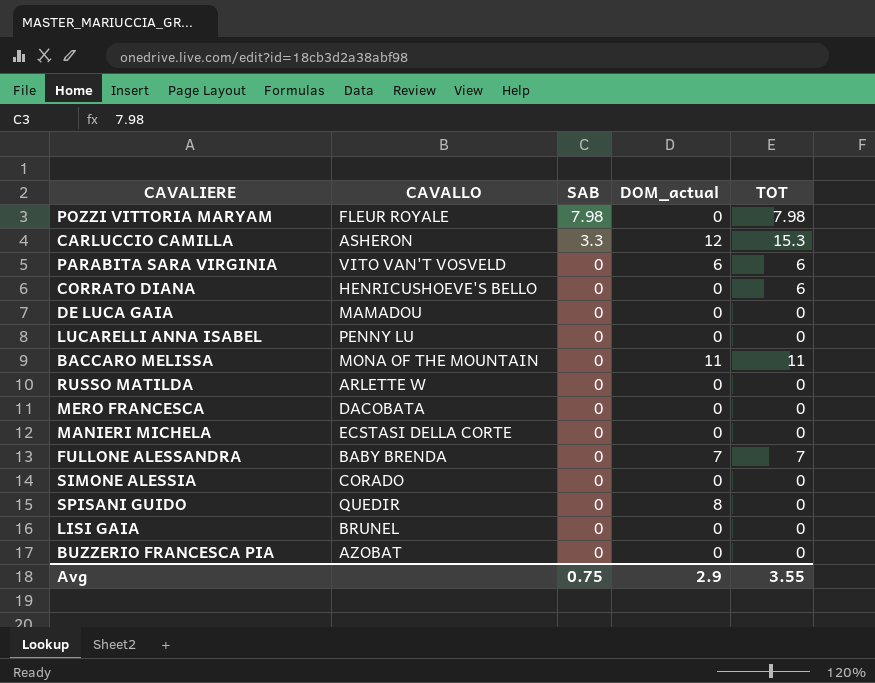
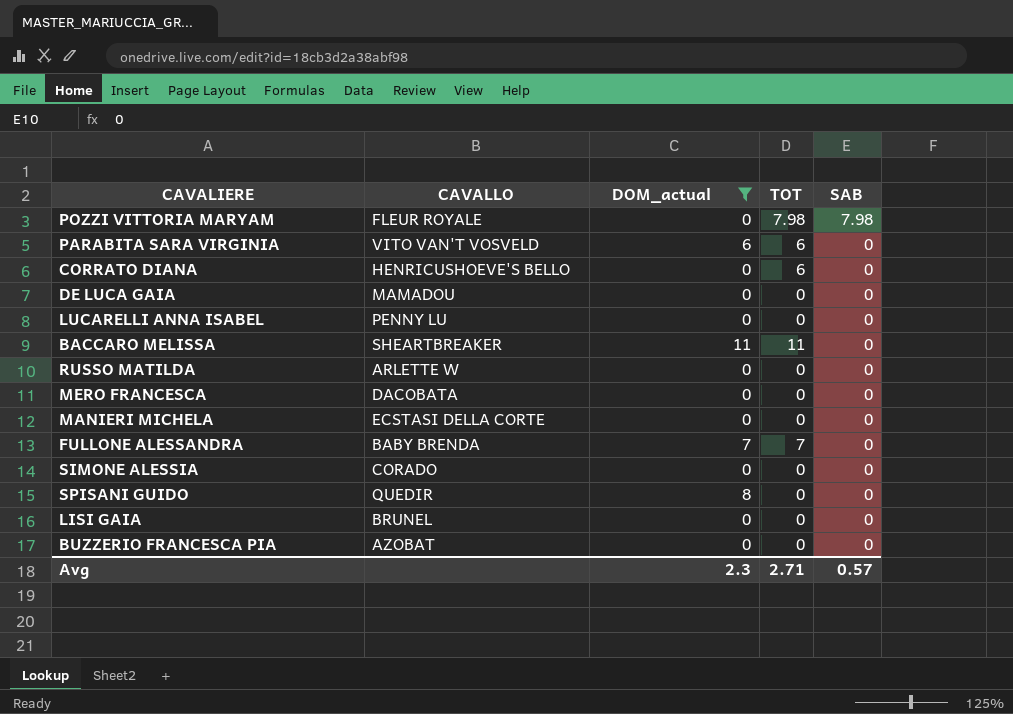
filter: none -> DOM_actual != 12
column SAB | position: 3 -> 5
BACCARO MELISSA | CAVALLO: MONA OF THE MOUNTAIN -> SHEARTBREAKER
Avg | DOM_actual: 2.9 -> 2.3
Avg | TOT: 3.55 -> 2.71
Avg | SAB: 0.75 -> 0.57

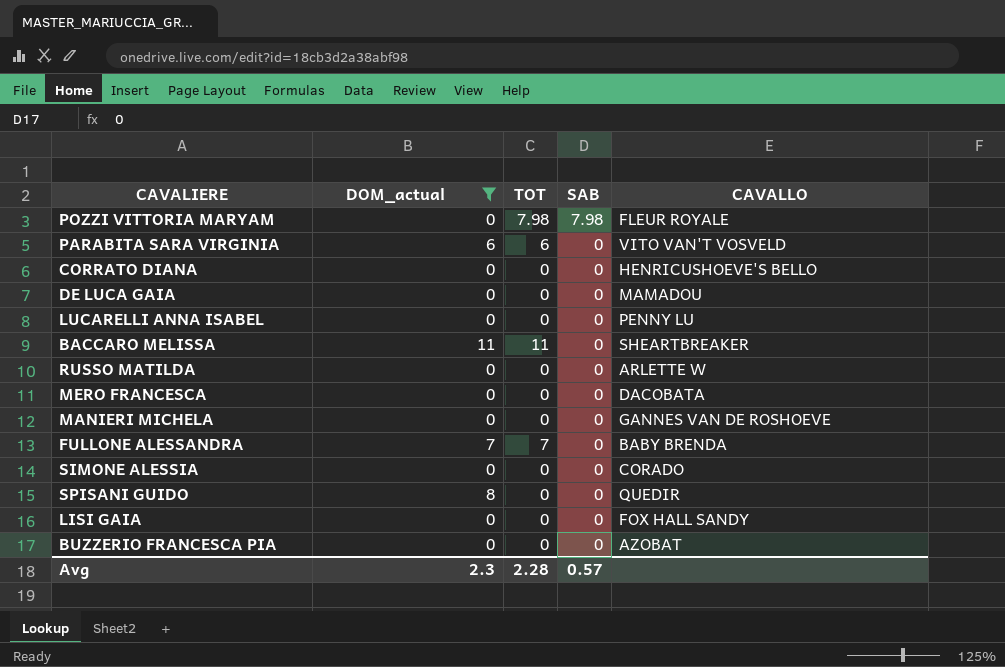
column CAVALLO | position: 2 -> 5
CORRATO DIANA | TOT: 6 -> 0
MANIERI MICHELA | CAVALLO: ECSTASI DELLA CORTE -> GANNES VAN DE ROSHOEVE
LISI GAIA | CAVALLO: BRUNEL -> FOX HALL SANDY
Avg | TOT: 2.71 -> 2.28

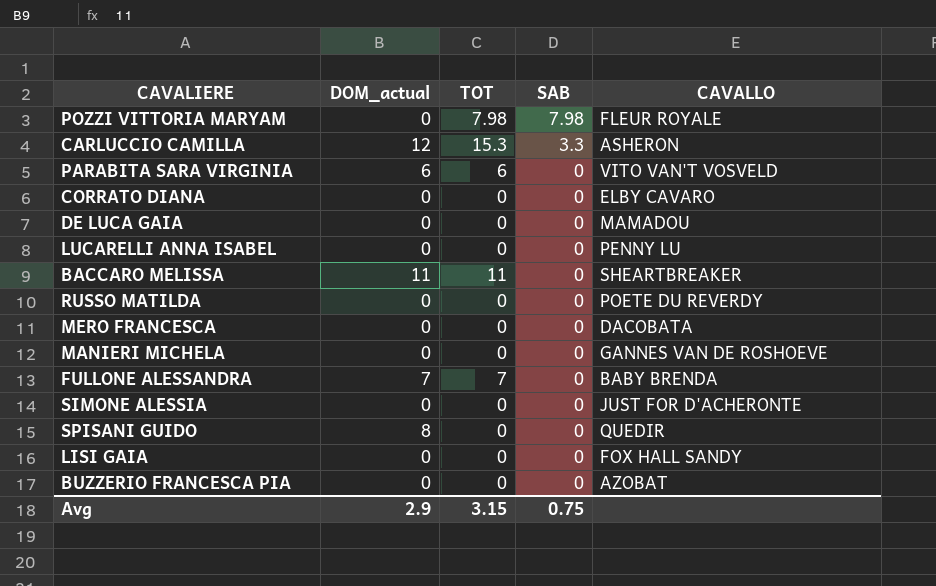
filter: DOM_actual != 12 -> none
CORRATO DIANA | CAVALLO: HENRICUSHOEVE'S BELLO -> ELBY CAVARO
RUSSO MATILDA | CAVALLO: ARLETTE W -> POETE DU REVERDY
SIMONE ALESSIA | CAVALLO: CORADO -> JUST FOR D'ACHERONTE
Avg | DOM_actual: 2.3 -> 2.9
Avg | TOT: 2.28 -> 3.15
Avg | SAB: 0.57 -> 0.75

